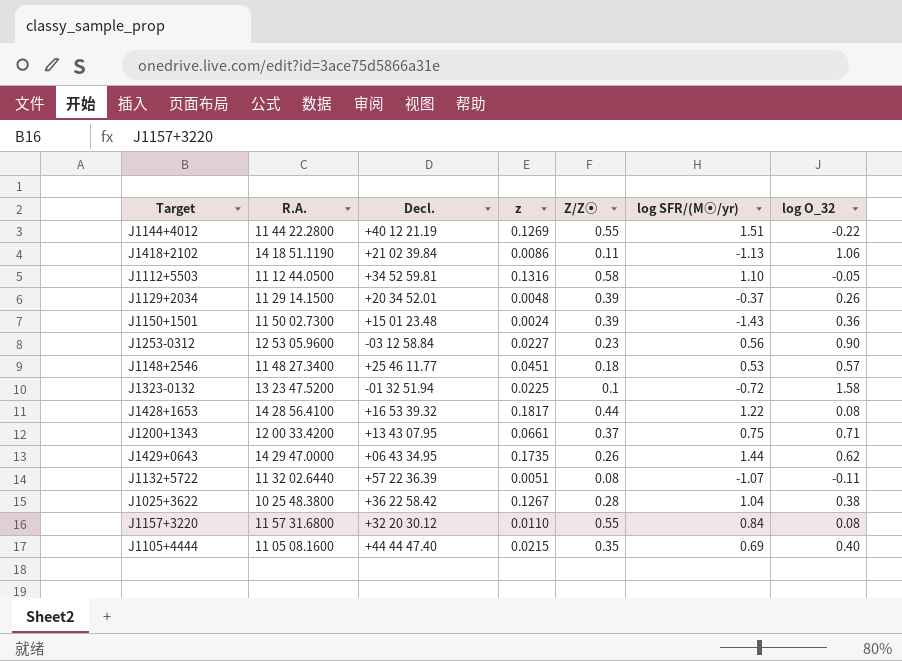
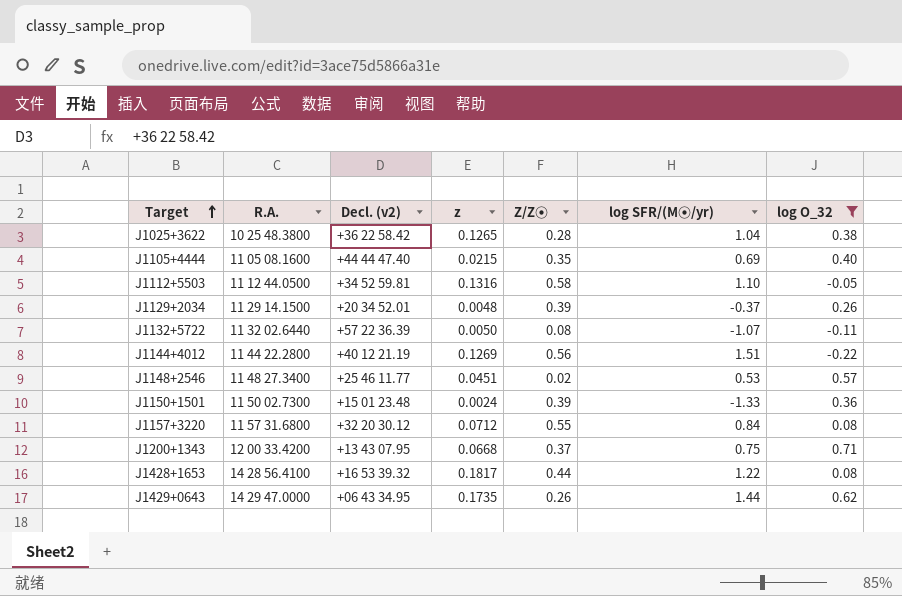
filter: none -> log O_32 <= 0.71
row order: none -> Target ascending
column name: Decl. -> Decl. (v2)
J1025+3622 | z: 0.1267 -> 0.1265
J1132+5722 | z: 0.0051 -> 0.0050
J1144+4012 | Z/Z⦿: 0.55 -> 0.56
J1148+2546 | Z/Z⦿: 0.18 -> 0.02
J1150+1501 | log SFR/(M⦿/yr): -1.43 -> -1.33
J1157+3220 | z: 0.0110 -> 0.0712
J1200+1343 | z: 0.0661 -> 0.0668

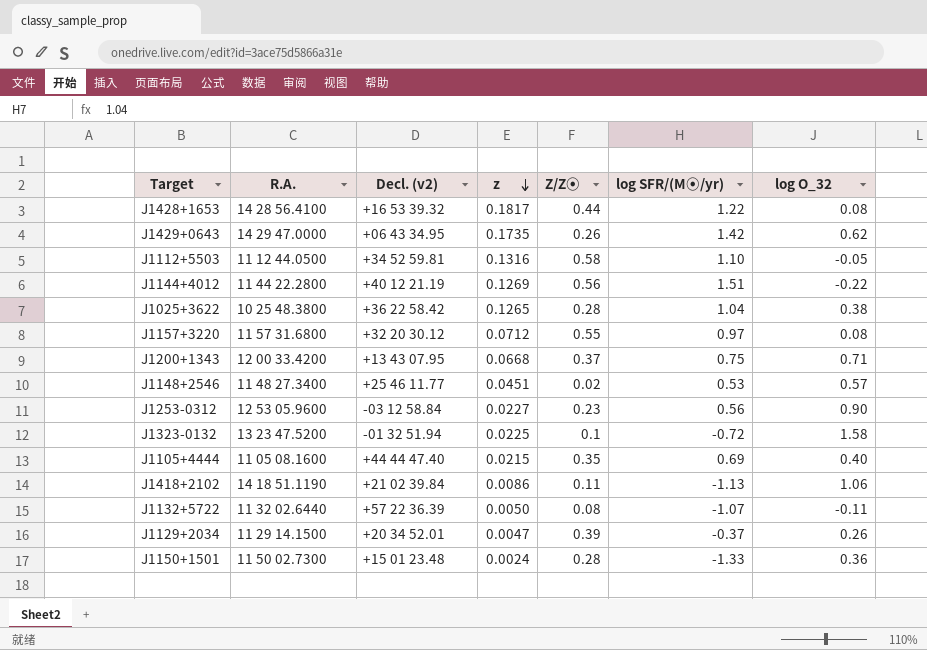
filter: log O_32 <= 0.71 -> none
row order: Target ascending -> z descending
J1429+0643 | log SFR/(M⦿/yr): 1.44 -> 1.42
J1157+3220 | log SFR/(M⦿/yr): 0.84 -> 0.97
J1129+2034 | z: 0.0048 -> 0.0047
J1150+1501 | Z/Z⦿: 0.39 -> 0.28

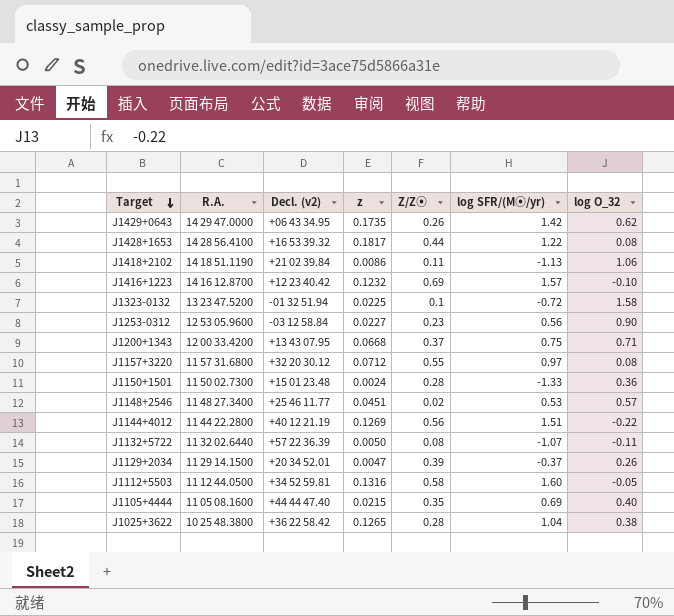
row order: z descending -> Target descending
row J1416+1223: none -> 14 16 12.8700 | +12 23 40.42 | 0.1232 | 0.69 | 1.57 | -0.10
J1112+5503 | log SFR/(M⦿/yr): 1.10 -> 1.60

